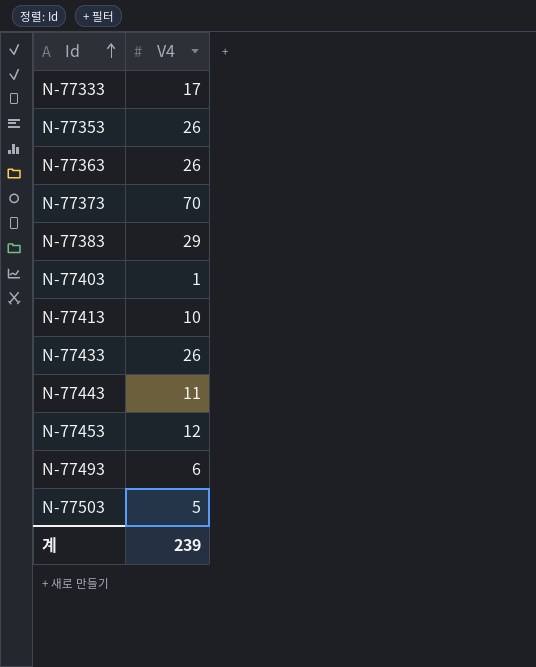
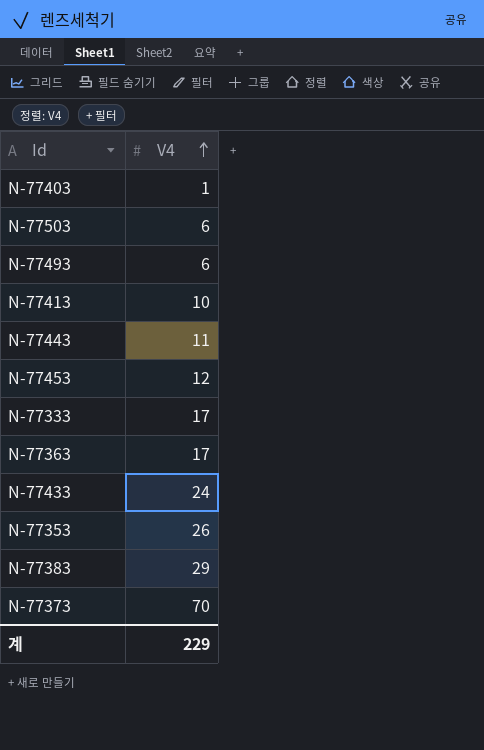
row order: Id ascending -> V4 ascending
N-77503 | V4: 5 -> 6
N-77363 | V4: 26 -> 17
N-77433 | V4: 26 -> 24
계 | V4: 239 -> 229

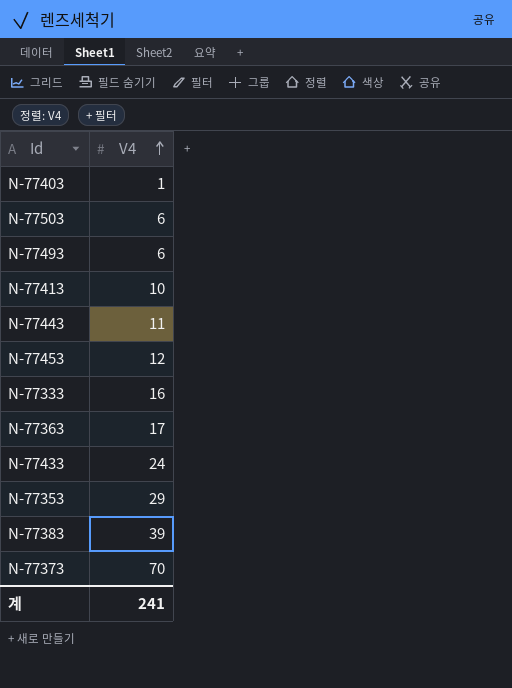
N-77333 | V4: 17 -> 16
N-77353 | V4: 26 -> 29
N-77383 | V4: 29 -> 39
계 | V4: 229 -> 241

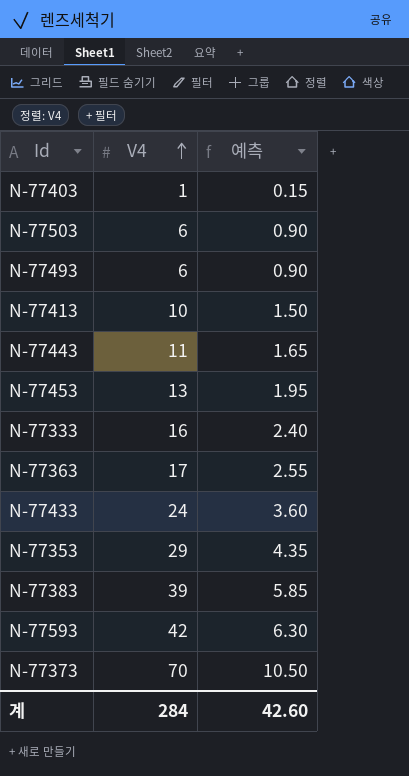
column 예측 | formula: none -> [V4] * 0.15
N-77453 | V4: 12 -> 13
row N-77593: none -> 42 | 6.30
계 | V4: 241 -> 284

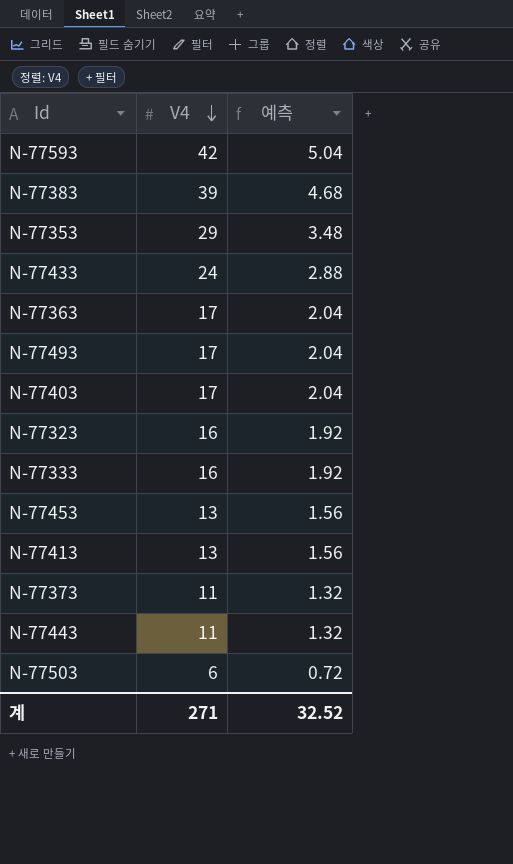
row order: V4 ascending -> V4 descending
column 예측 | formula: [V4] * 0.15 -> [V4] * 0.12
N-77493 | V4: 6 -> 17
N-77403 | V4: 1 -> 17
row N-77323: none -> 16 | 1.92
N-77413 | V4: 10 -> 13
N-77373 | V4: 70 -> 11
계 | V4: 284 -> 271
계 | 예측: 42.60 -> 32.52

